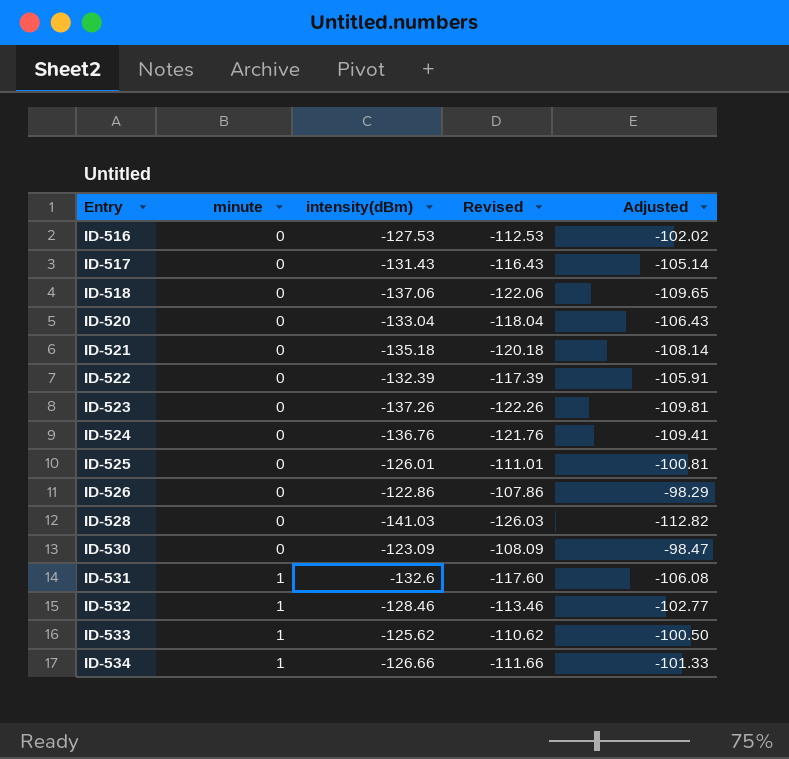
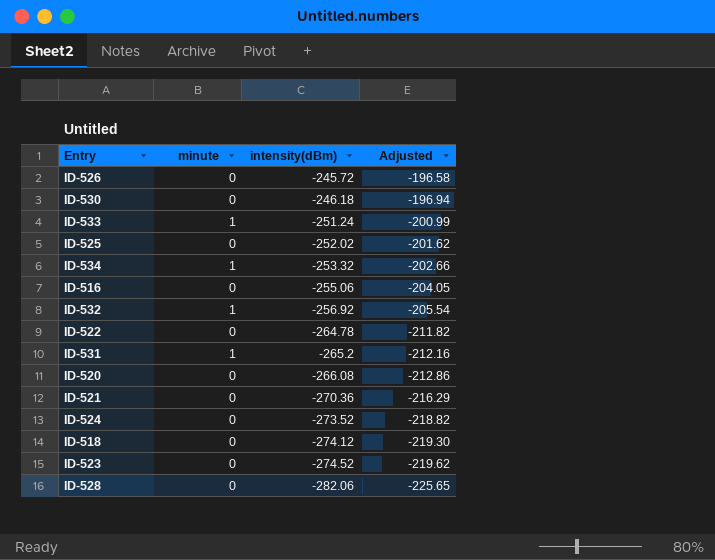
row order: Entry ascending -> intensity(dBm) descending
column Revised | formula: [intensity(dBm)] + 15 -> none
row ID-517: 0 | -131.43 | -116.43 | -105.14 -> none
ID-526 | intensity(dBm): -122.86 -> -245.72
ID-526 | Adjusted: -98.29 -> -196.58
ID-530 | intensity(dBm): -123.09 -> -246.18
ID-530 | Adjusted: -98.47 -> -196.94
ID-533 | intensity(dBm): -125.62 -> -251.24
ID-533 | Adjusted: -100.50 -> -200.99
ID-525 | intensity(dBm): -126.01 -> -252.02
ID-525 | Adjusted: -100.81 -> -201.62
ID-534 | intensity(dBm): -126.66 -> -253.32
ID-534 | Adjusted: -101.33 -> -202.66
ID-516 | intensity(dBm): -127.53 -> -255.06
ID-516 | Adjusted: -102.02 -> -204.05
ID-532 | intensity(dBm): -128.46 -> -256.92
ID-532 | Adjusted: -102.77 -> -205.54
ID-522 | intensity(dBm): -132.39 -> -264.78
ID-522 | Adjusted: -105.91 -> -211.82
ID-531 | intensity(dBm): -132.6 -> -265.2
ID-531 | Adjusted: -106.08 -> -212.16
ID-520 | intensity(dBm): -133.04 -> -266.08
ID-520 | Adjusted: -106.43 -> -212.86
ID-521 | intensity(dBm): -135.18 -> -270.36
ID-521 | Adjusted: -108.14 -> -216.29
ID-524 | intensity(dBm): -136.76 -> -273.52
ID-524 | Adjusted: -109.41 -> -218.82
ID-518 | intensity(dBm): -137.06 -> -274.12
ID-518 | Adjusted: -109.65 -> -219.30
ID-523 | intensity(dBm): -137.26 -> -274.52
ID-523 | Adjusted: -109.81 -> -219.62
ID-528 | intensity(dBm): -141.03 -> -282.06
ID-528 | Adjusted: -112.82 -> -225.65

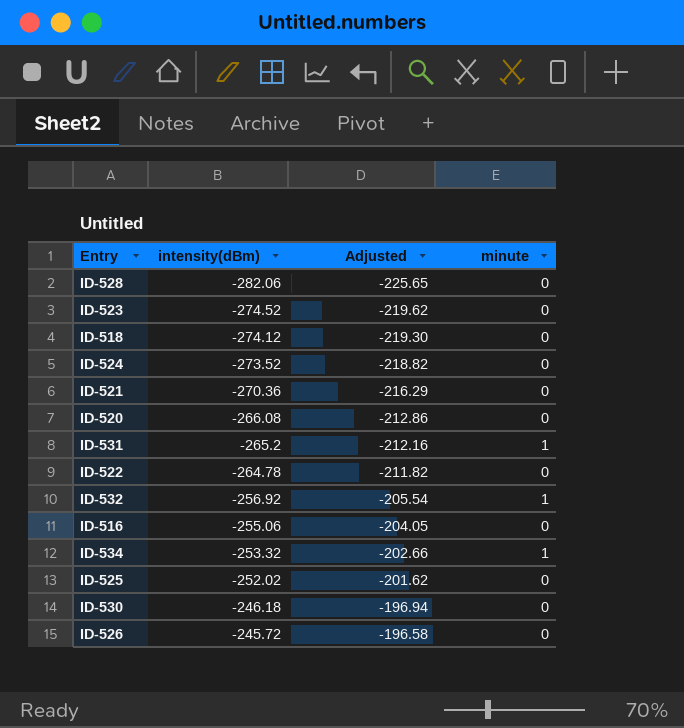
row order: intensity(dBm) descending -> intensity(dBm) ascending
column minute | position: 2 -> 4
row ID-533: 1 | -251.24 | -200.99 -> none

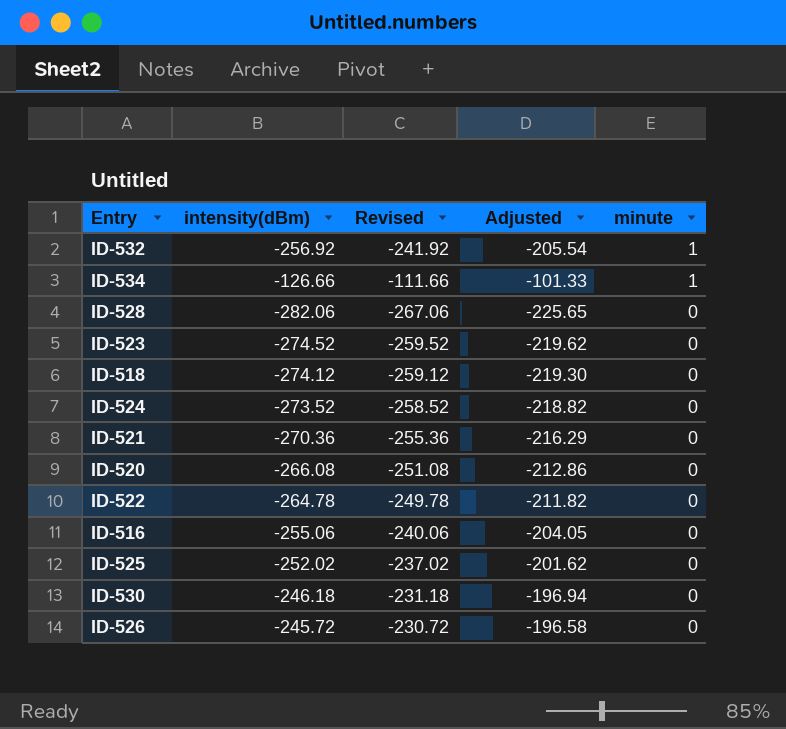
row order: intensity(dBm) ascending -> minute descending
column Revised | formula: none -> [intensity(dBm)] + 15
row ID-531: -265.2 | -212.16 | 1 -> none
ID-534 | intensity(dBm): -253.32 -> -126.66
ID-534 | Adjusted: -202.66 -> -101.33

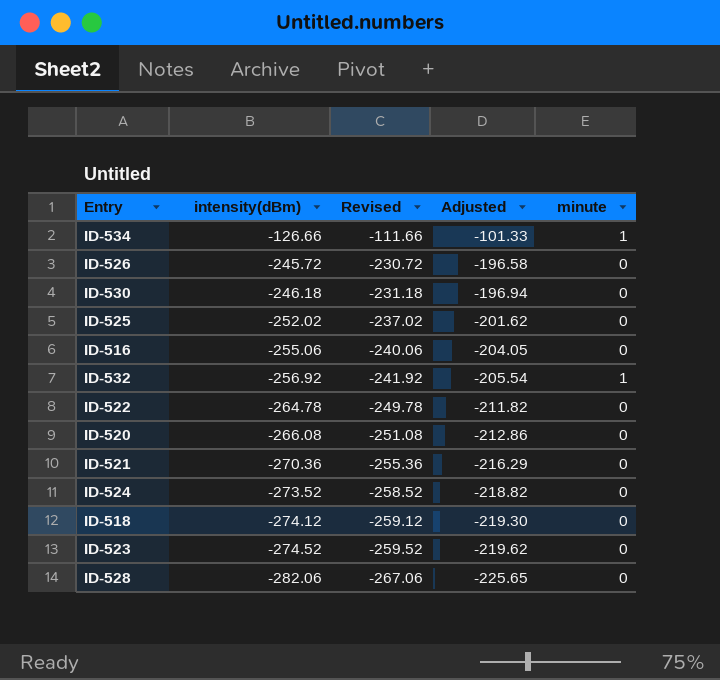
row order: minute descending -> intensity(dBm) descending

